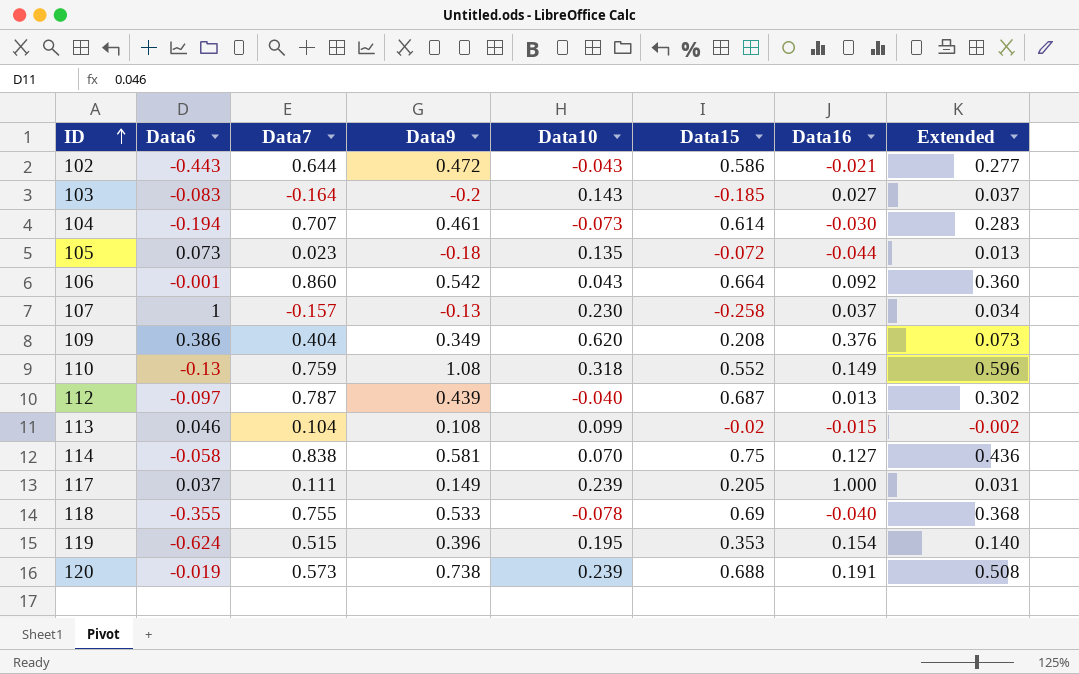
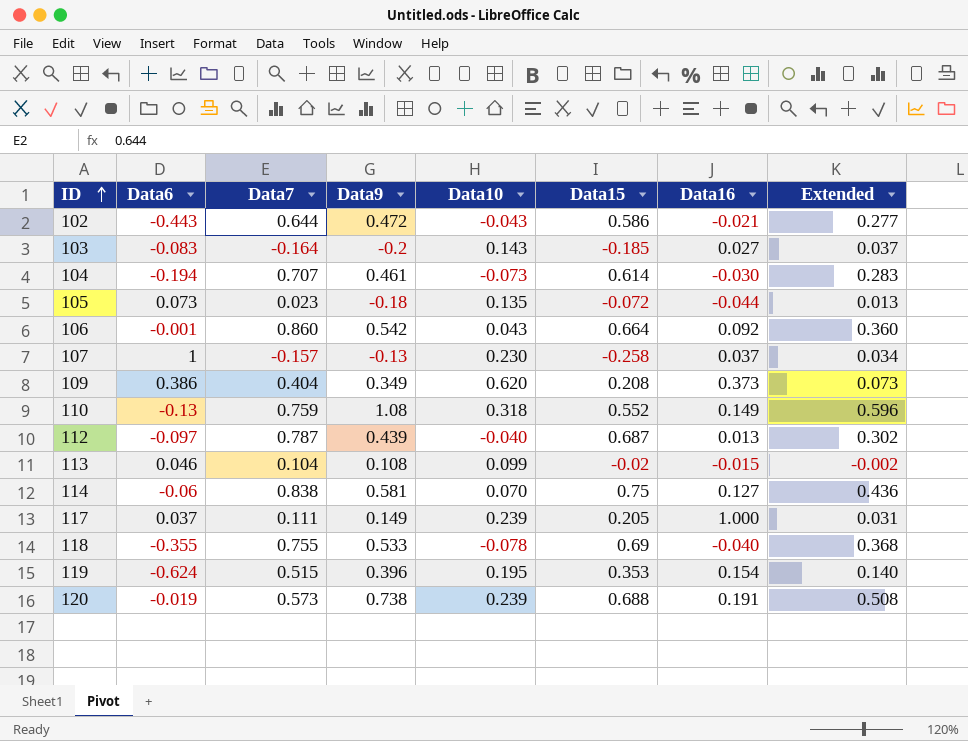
109 | Data16: 0.376 -> 0.373
114 | Data6: -0.058 -> -0.06

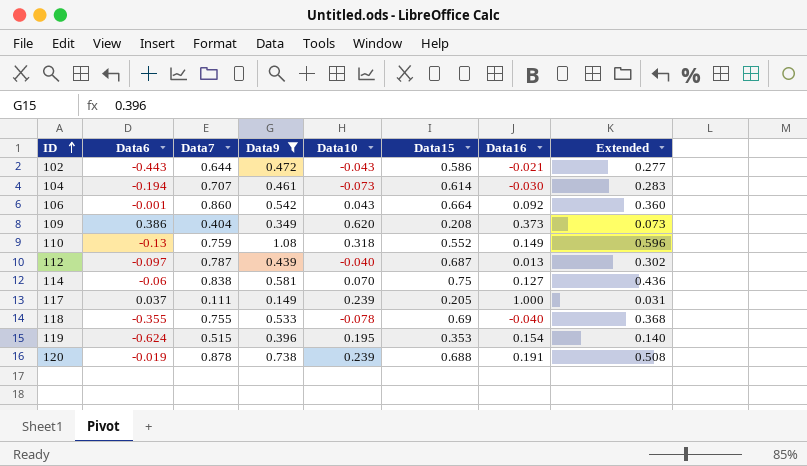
filter: none -> Data9 >= 0.149
120 | Data7: 0.573 -> 0.878

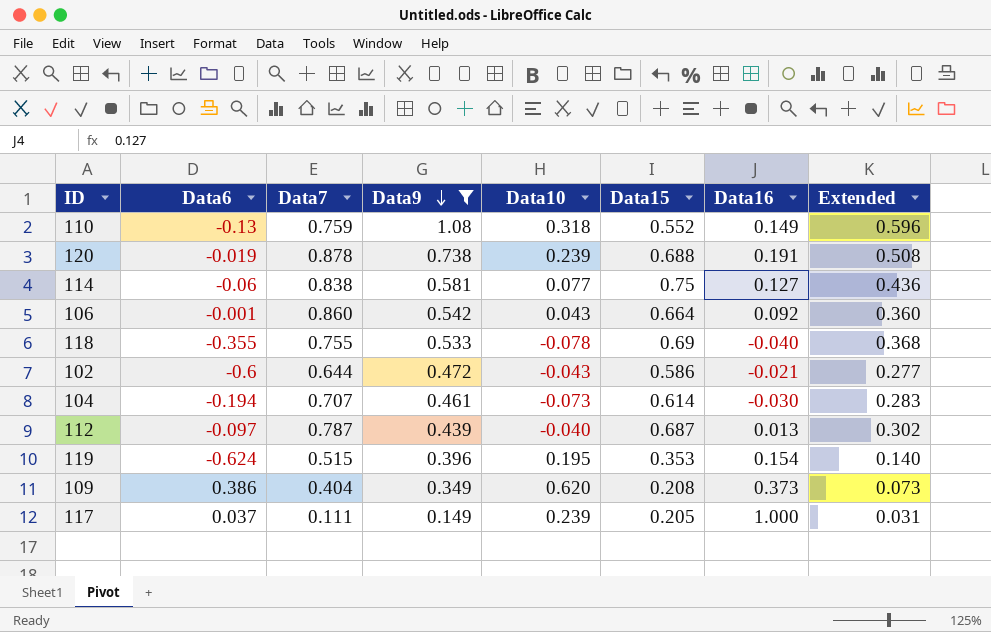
row order: ID ascending -> Data9 descending
114 | Data10: 0.070 -> 0.077
102 | Data6: -0.443 -> -0.6

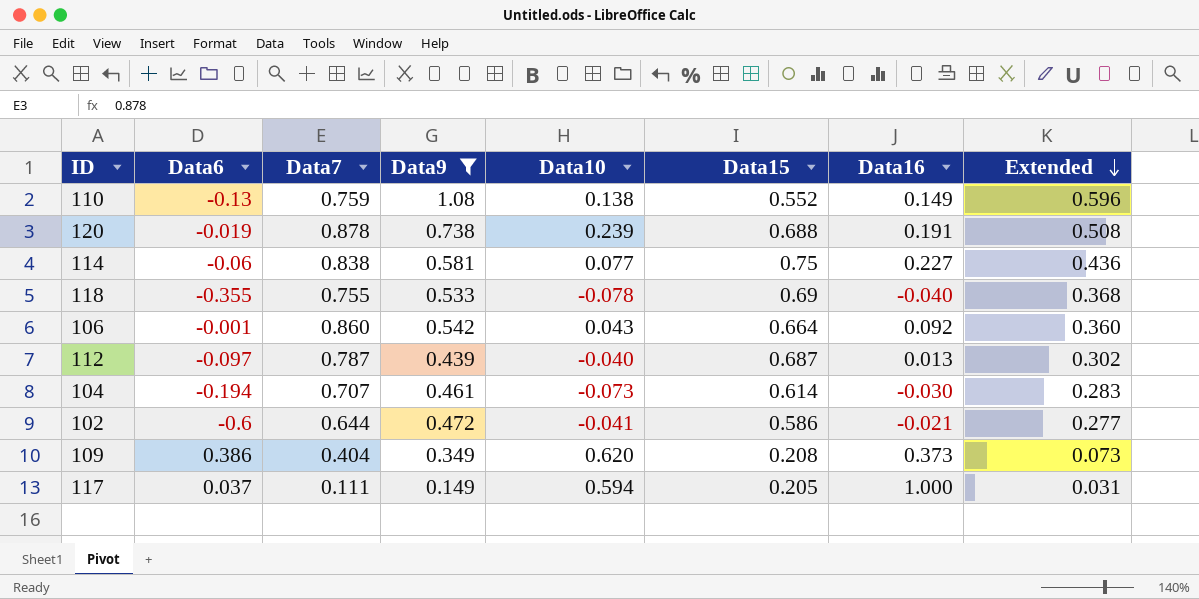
row order: Data9 descending -> Extended descending
row 119: -0.624 | 0.515 | 0.396 | 0.195 | 0.353 | 0.154 | 0.140 -> none
110 | Data10: 0.318 -> 0.138
114 | Data16: 0.127 -> 0.227
102 | Data10: -0.043 -> -0.041
117 | Data10: 0.239 -> 0.594

